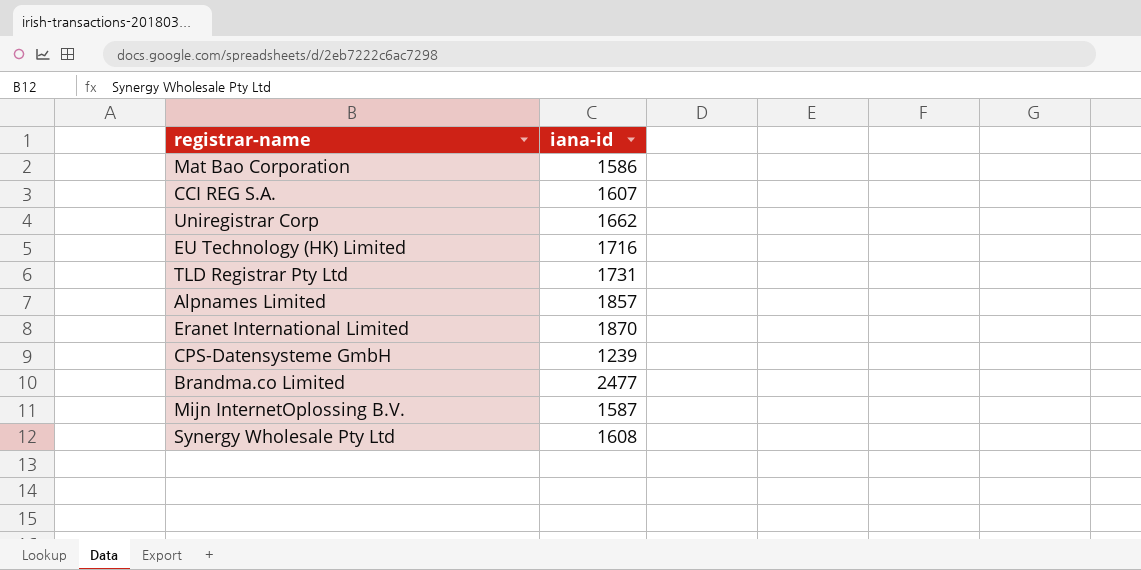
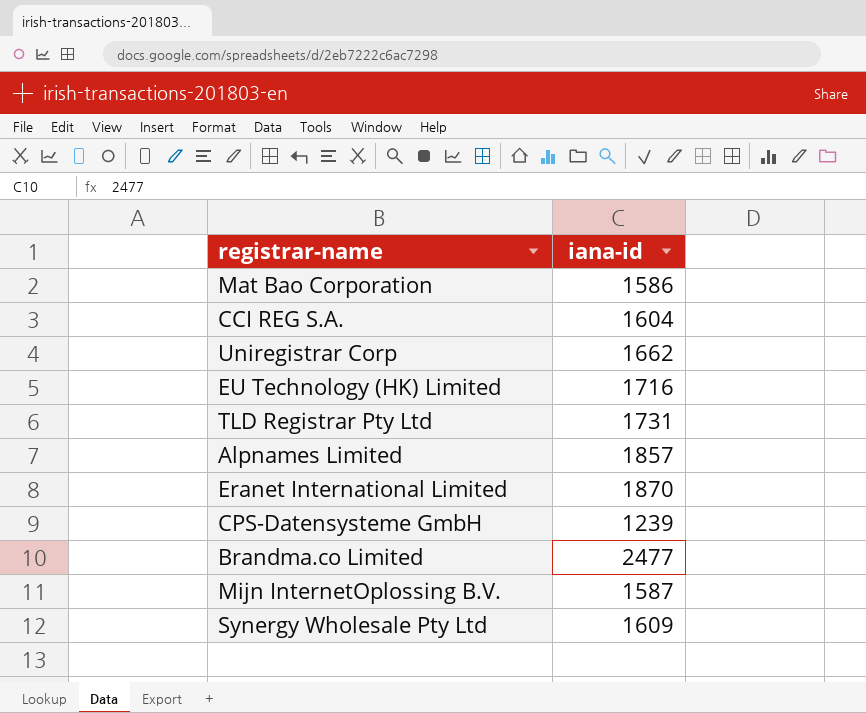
CCI REG S.A. | iana-id: 1607 -> 1604
Synergy Wholesale Pty Ltd | iana-id: 1608 -> 1609

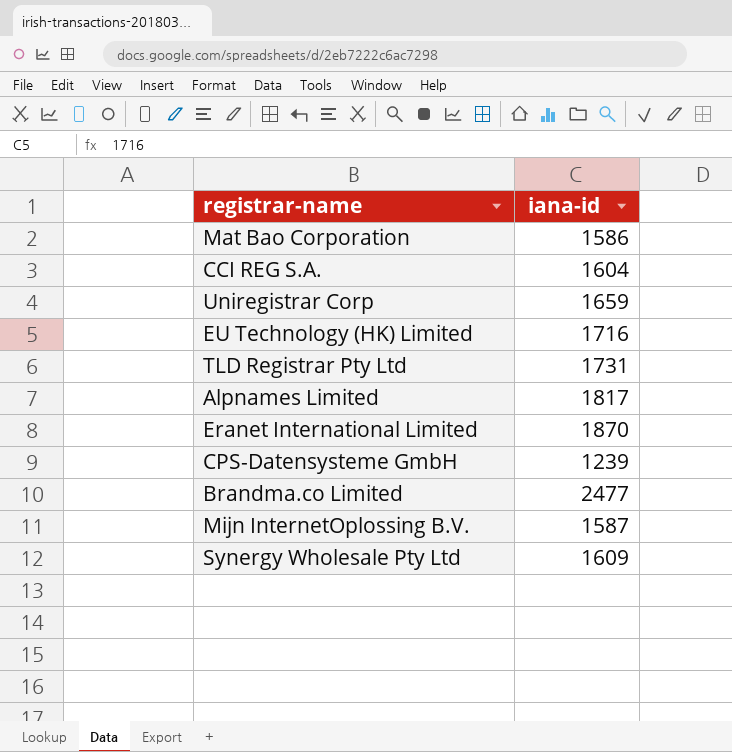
Uniregistrar Corp | iana-id: 1662 -> 1659
Alpnames Limited | iana-id: 1857 -> 1817

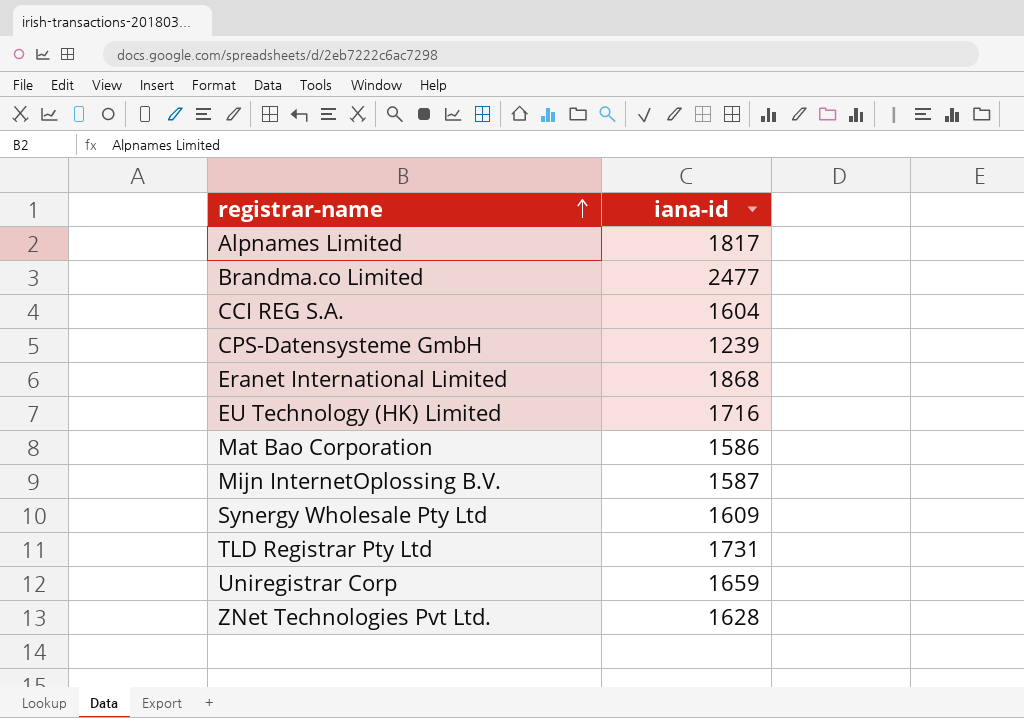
row order: none -> registrar-name ascending
Eranet International Limited | iana-id: 1870 -> 1868
row ZNet Technologies Pvt Ltd.: none -> 1628

